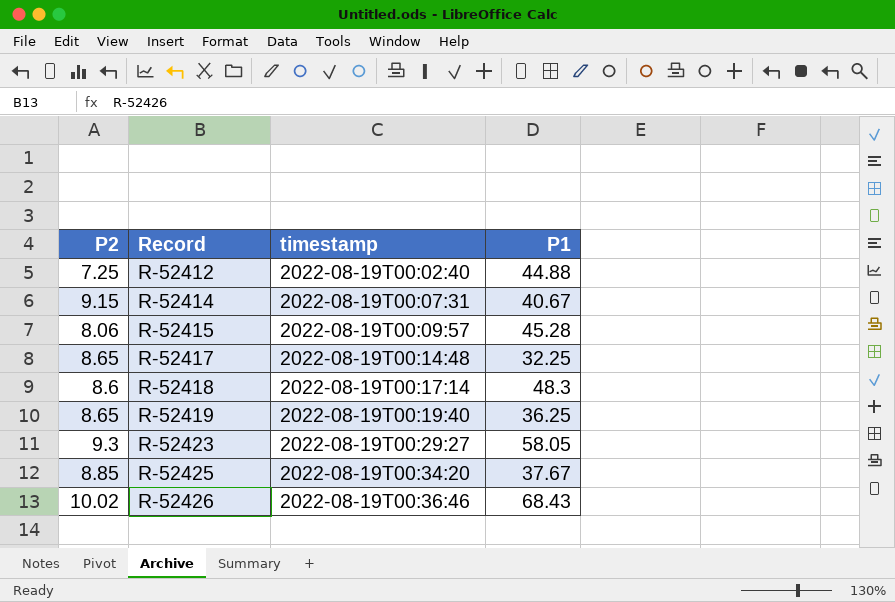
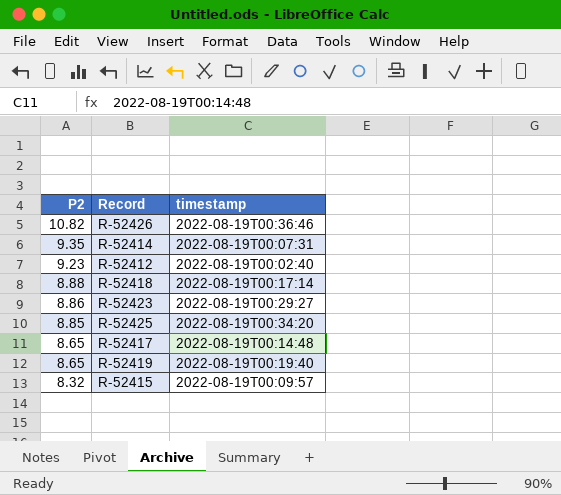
row order: Record ascending -> P2 descending
column P1 | position: 4 -> none
R-52426 | P2: 10.02 -> 10.82
R-52414 | P2: 9.15 -> 9.35
R-52412 | P2: 7.25 -> 9.23
R-52418 | P2: 8.6 -> 8.88
R-52423 | P2: 9.3 -> 8.86
R-52415 | P2: 8.06 -> 8.32

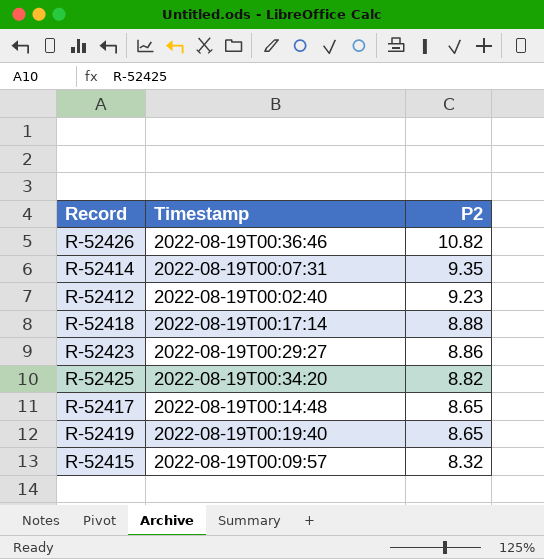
column name: timestamp -> Timestamp
column P2 | position: 1 -> 3
R-52425 | P2: 8.85 -> 8.82

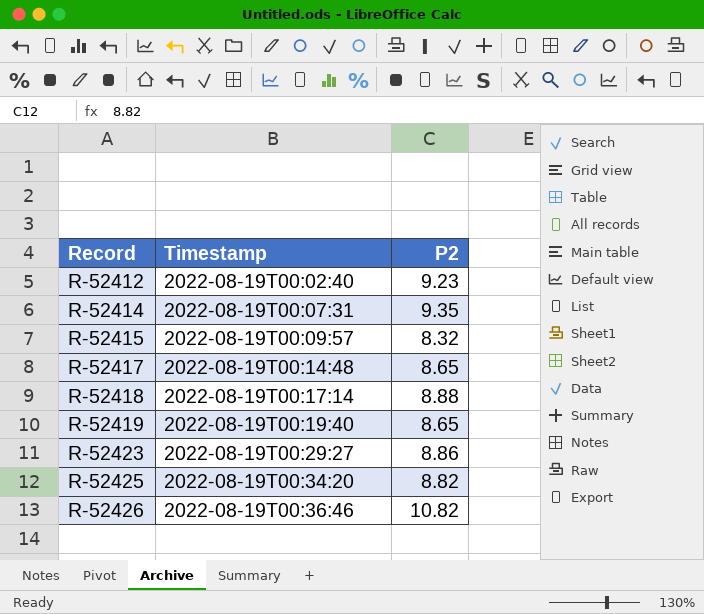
row order: P2 descending -> Record ascending

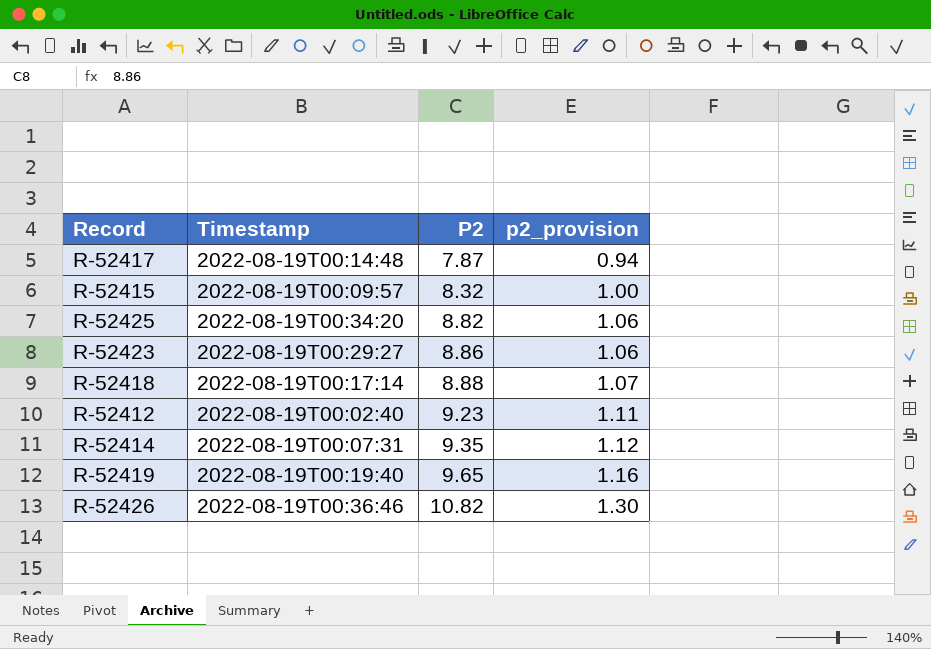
row order: Record ascending -> P2 ascending
column p2_provision | formula: none -> [P2] * 0.12
R-52417 | P2: 8.65 -> 7.87
R-52419 | P2: 8.65 -> 9.65

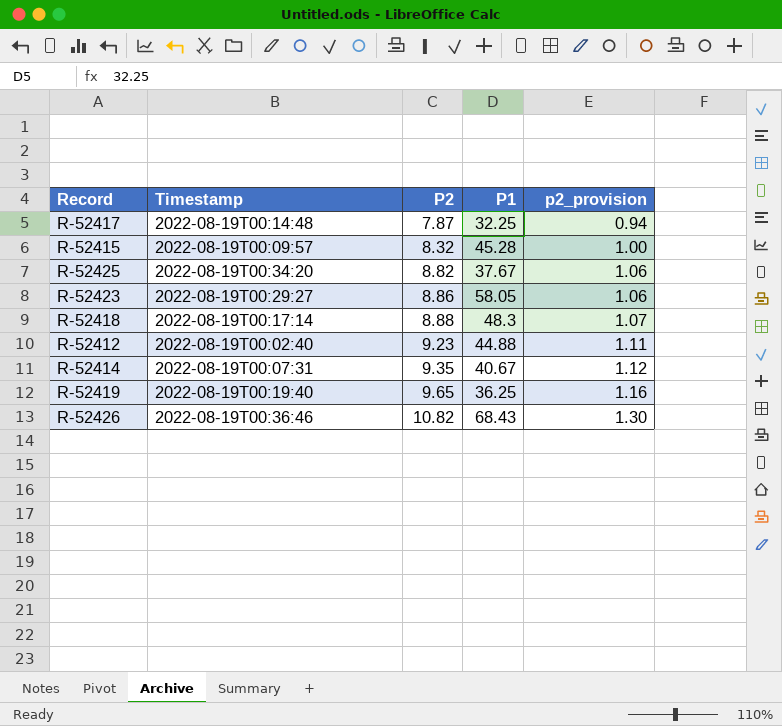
column P1 | position: none -> 4

